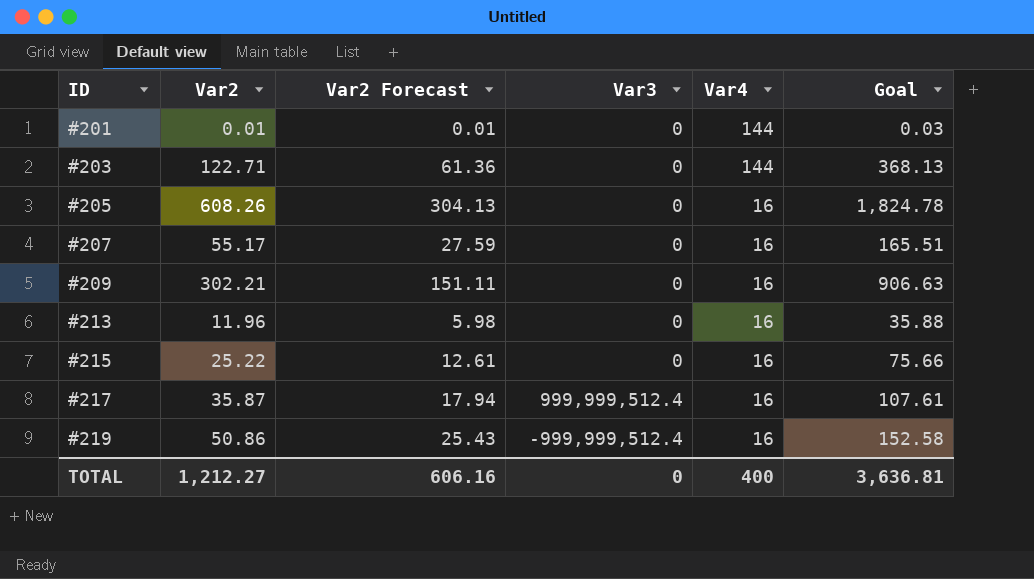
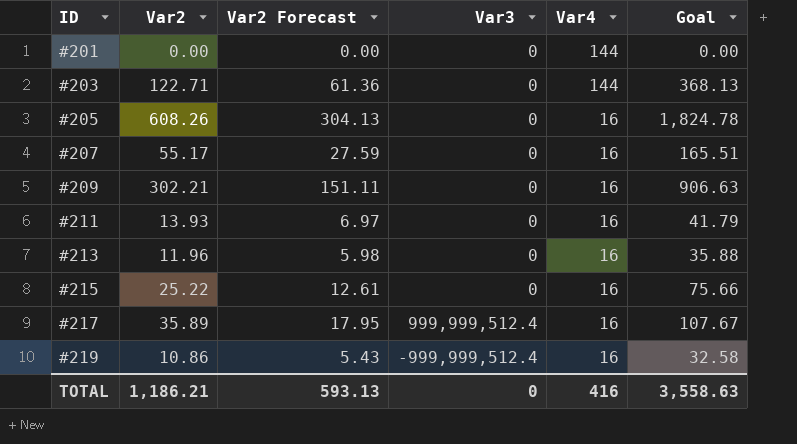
#201 | Var2: 0.01 -> 0.00
#201 | Var2 Forecast: 0.01 -> 0.00
#201 | Goal: 0.03 -> 0.00
row #211: none -> 13.93 | 6.97 | 0 | 16 | 41.79
#217 | Var2: 35.87 -> 35.89
#217 | Var2 Forecast: 17.94 -> 17.95
#217 | Goal: 107.61 -> 107.67
#219 | Var2: 50.86 -> 10.86
#219 | Var2 Forecast: 25.43 -> 5.43
#219 | Goal: 152.58 -> 32.58
TOTAL | Var2: 1,212.27 -> 1,186.21
TOTAL | Var2 Forecast: 606.16 -> 593.13
TOTAL | Var4: 400 -> 416
TOTAL | Goal: 3,636.81 -> 3,558.63

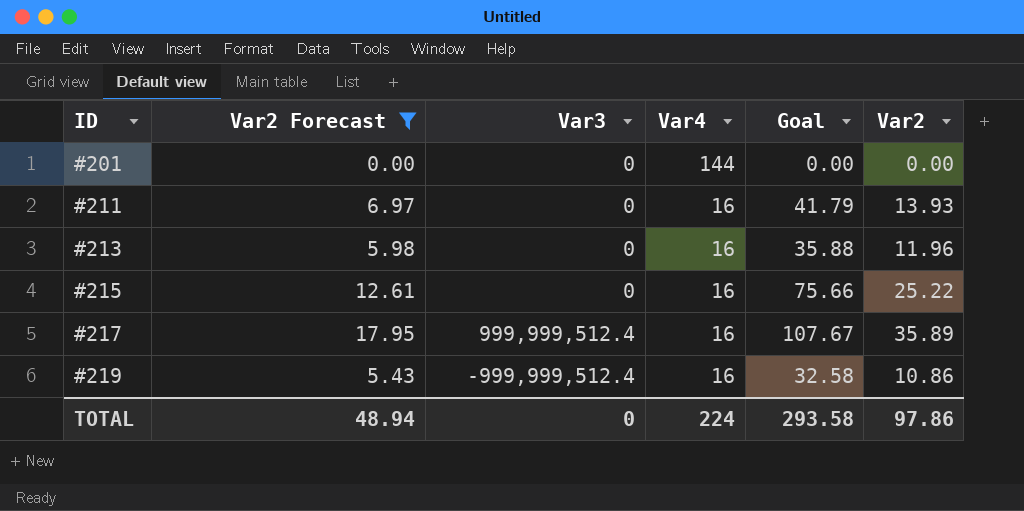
filter: none -> Var2 Forecast <= 17.95
column Var2 | position: 2 -> 6
TOTAL | Var2 Forecast: 593.13 -> 48.94
TOTAL | Var4: 416 -> 224
TOTAL | Goal: 3,558.63 -> 293.58
TOTAL | Var2: 1,186.21 -> 97.86

